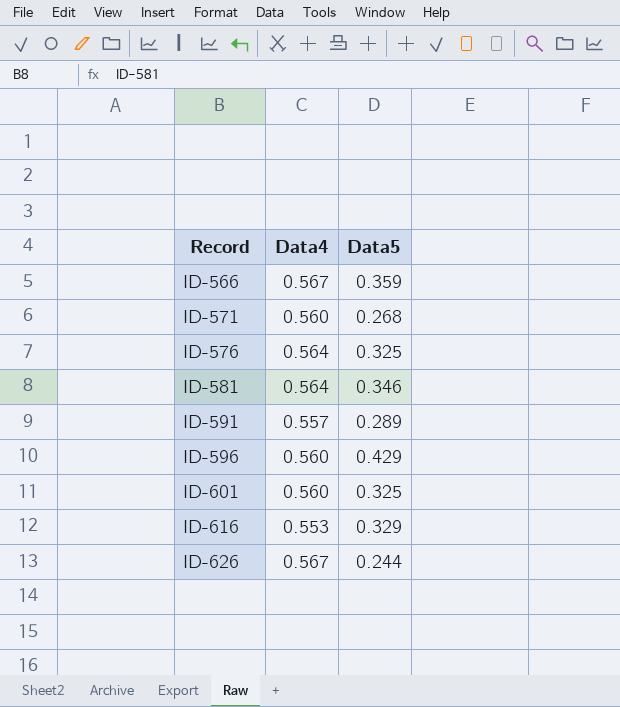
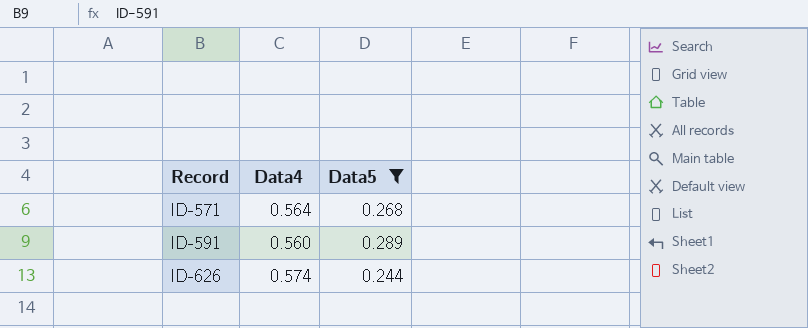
filter: none -> Data5 <= 0.289
ID-571 | Data4: 0.560 -> 0.564
ID-591 | Data4: 0.557 -> 0.560
ID-626 | Data4: 0.567 -> 0.574

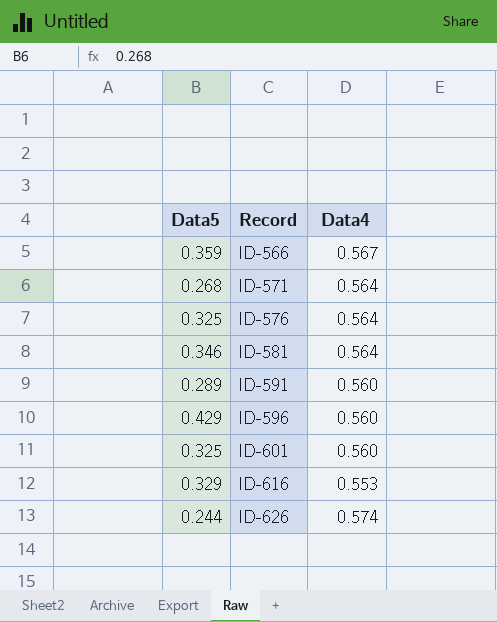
filter: Data5 <= 0.289 -> none
column Data5 | position: 3 -> 1

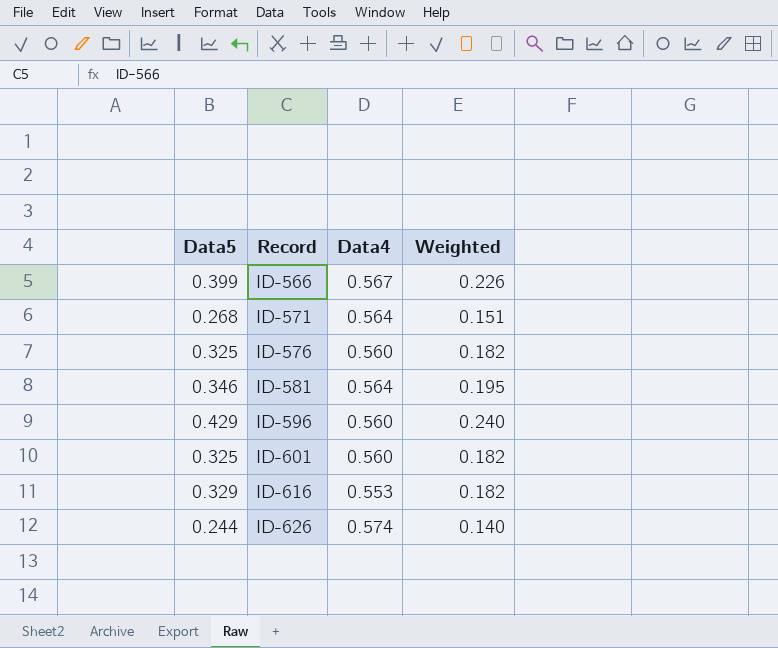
column Weighted | formula: none -> [Data5] * [Data4]
row ID-591: 0.289 | 0.560 -> none
ID-566 | Data5: 0.359 -> 0.399
ID-576 | Data4: 0.564 -> 0.560

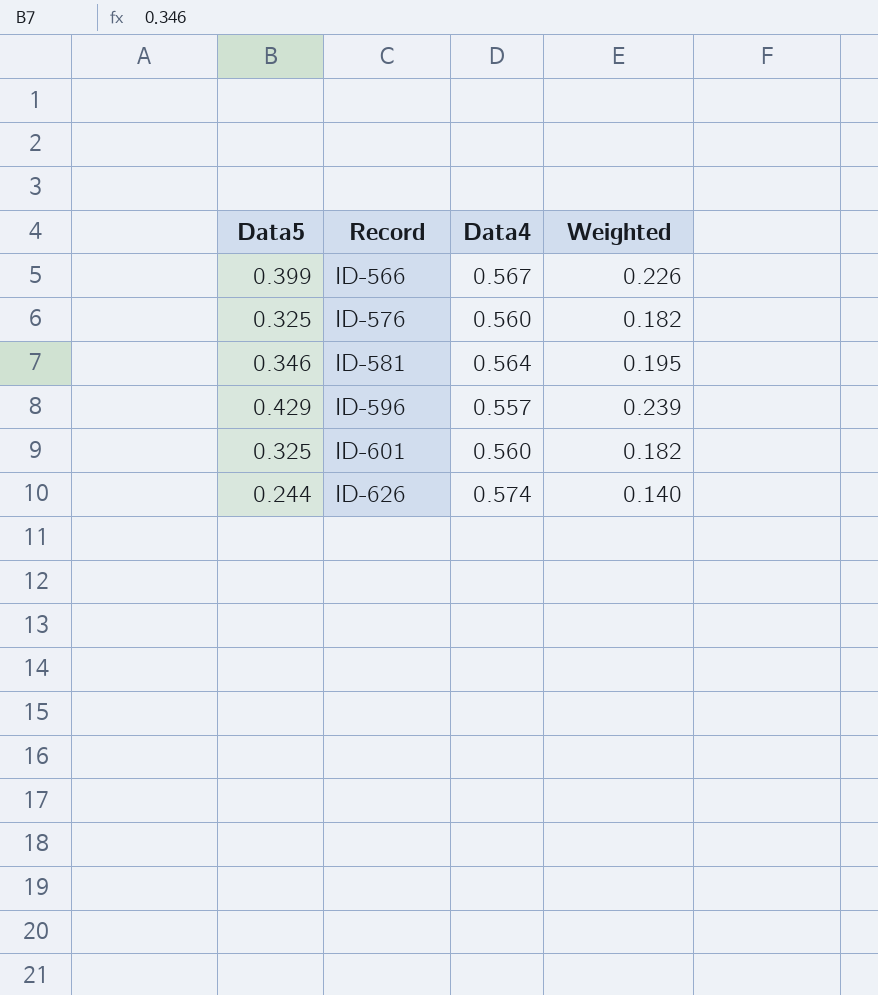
row ID-571: 0.268 | 0.564 | 0.151 -> none
row ID-616: 0.329 | 0.553 | 0.182 -> none
ID-596 | Data4: 0.560 -> 0.557
ID-596 | Weighted: 0.240 -> 0.239

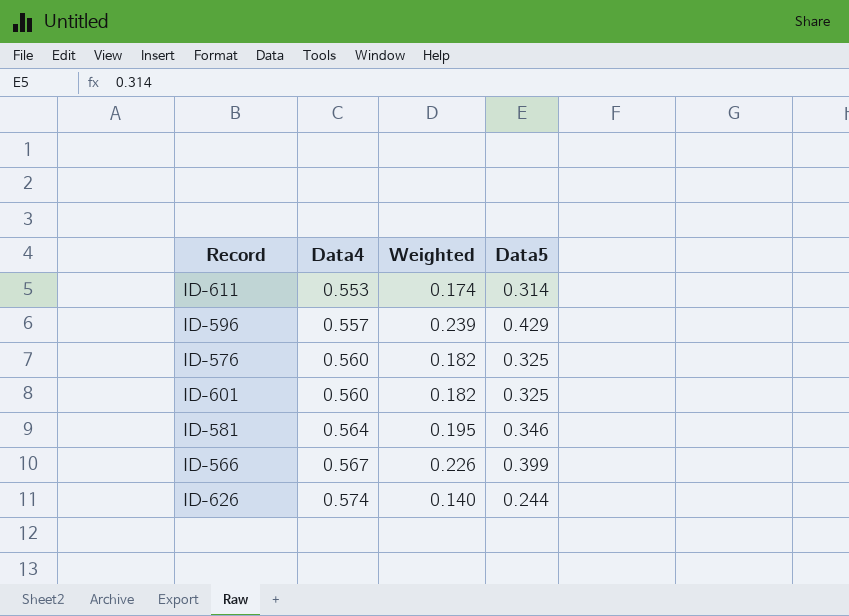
row order: Record ascending -> Data4 ascending
column Data5 | position: 1 -> 4
row ID-611: none -> 0.553 | 0.174 | 0.314

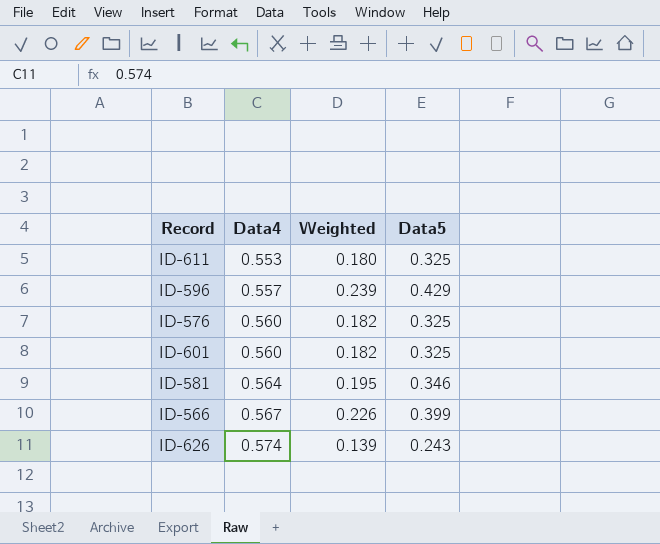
ID-611 | Weighted: 0.174 -> 0.180
ID-611 | Data5: 0.314 -> 0.325
ID-626 | Weighted: 0.140 -> 0.139
ID-626 | Data5: 0.244 -> 0.243

